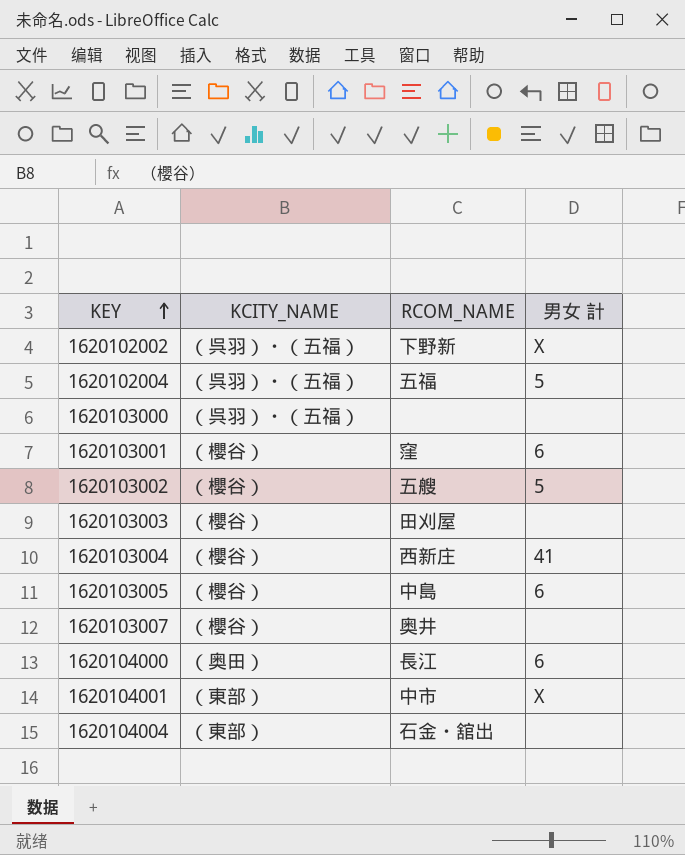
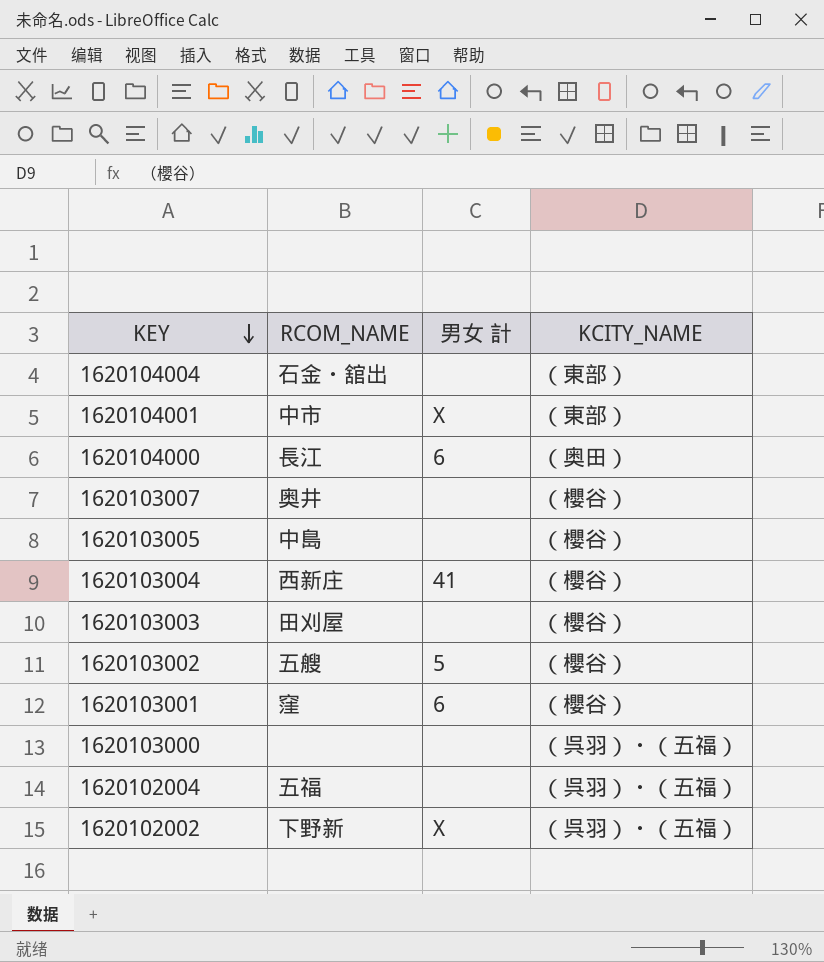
row order: KEY ascending -> KEY descending
column KCITY_NAME | position: 2 -> 4
1620103005 | 男女 計: 6 -> none
1620102004 | 男女 計: 5 -> none

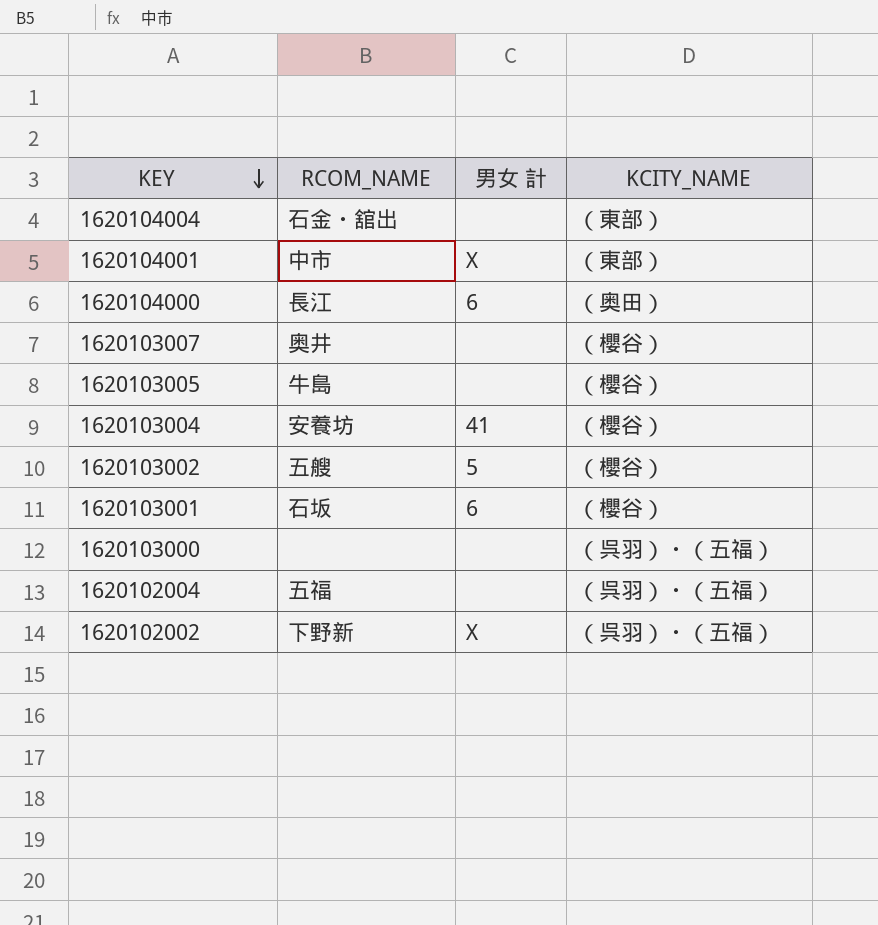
row 1620103003: 田刈屋 | none | （櫻谷） -> none
1620103005 | RCOM_NAME: 中島 -> 牛島
1620103004 | RCOM_NAME: 西新庄 -> 安養坊
1620103001 | RCOM_NAME: 窪 -> 石坂

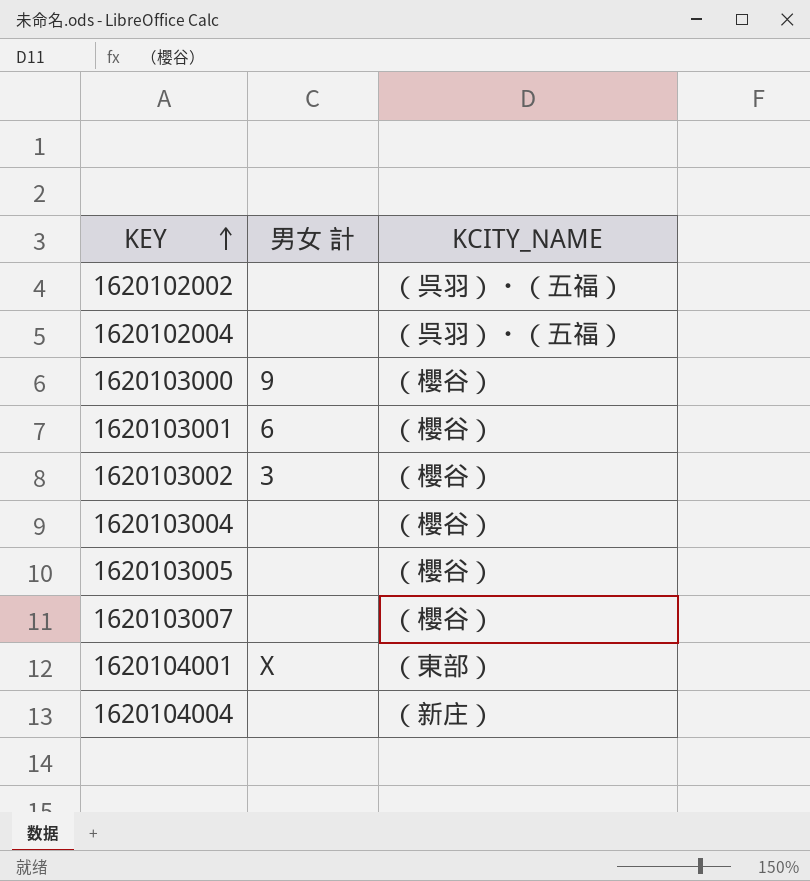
row order: KEY descending -> KEY ascending
column RCOM_NAME | position: 2 -> none
row 1620104000: 長江 | 6 | （奥田） -> none
1620102002 | 男女 計: X -> none
1620103000 | 男女 計: none -> 9
1620103000 | KCITY_NAME: （呉羽）・（五福） -> （櫻谷）
1620103002 | 男女 計: 5 -> 3
1620103004 | 男女 計: 41 -> none
1620104004 | KCITY_NAME: （東部） -> （新庄）

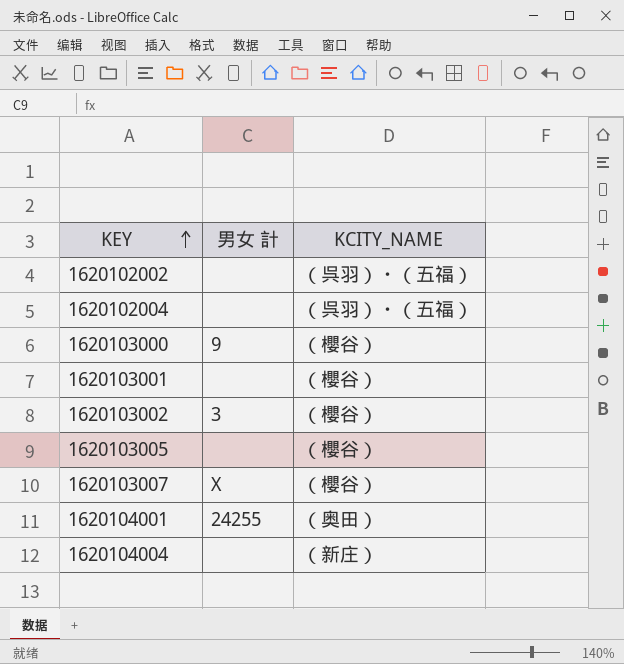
row 1620103004: none | （櫻谷） -> none
1620103001 | 男女 計: 6 -> none
1620103007 | 男女 計: none -> X
1620104001 | 男女 計: X -> 24255
1620104001 | KCITY_NAME: （東部） -> （奥田）

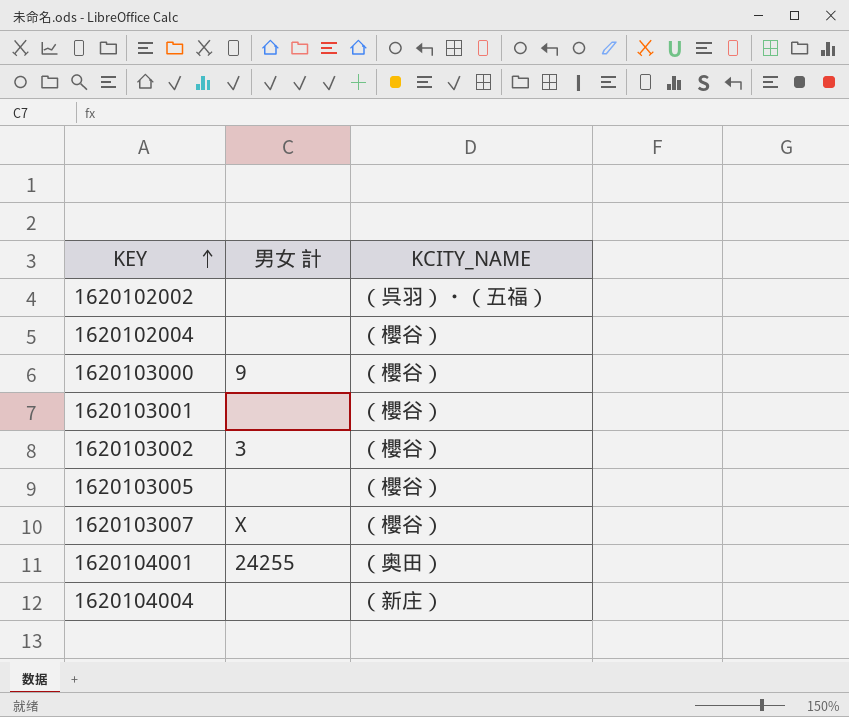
1620102004 | KCITY_NAME: （呉羽）・（五福） -> （櫻谷）

